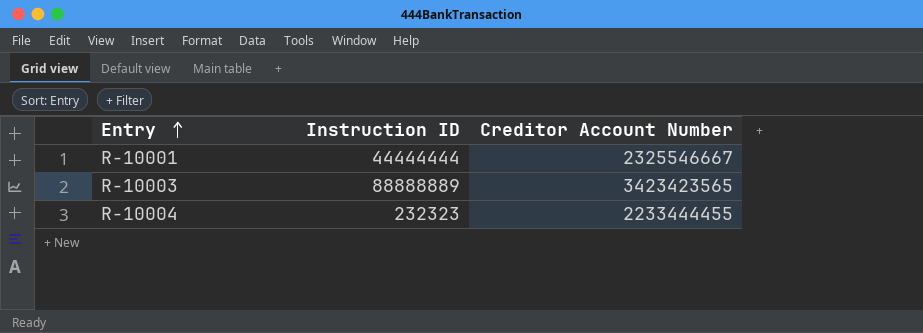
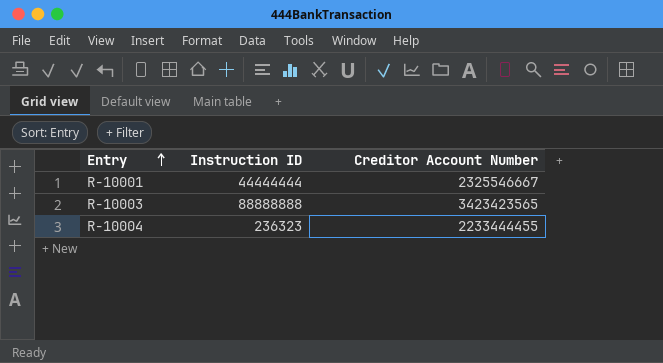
R-10003 | Instruction ID: 88888889 -> 88888888
R-10004 | Instruction ID: 232323 -> 236323

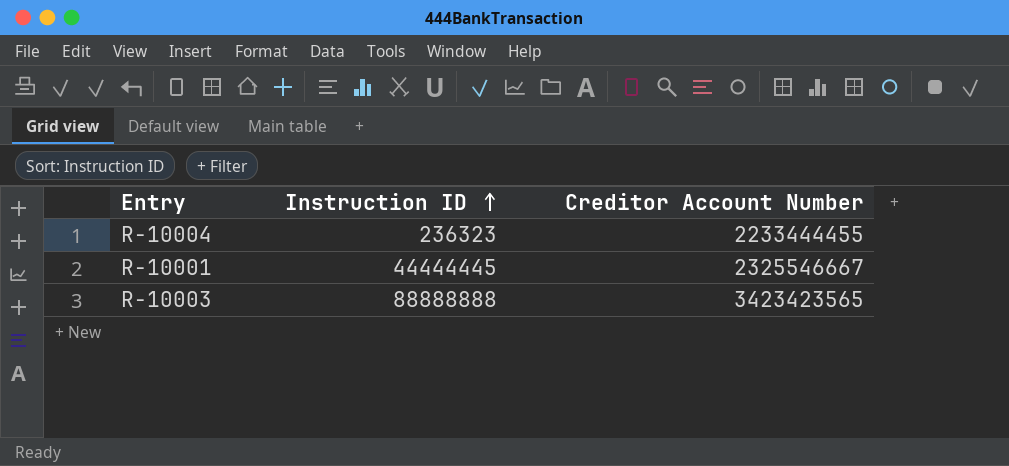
row order: Entry ascending -> Instruction ID ascending
R-10001 | Instruction ID: 44444444 -> 44444445

